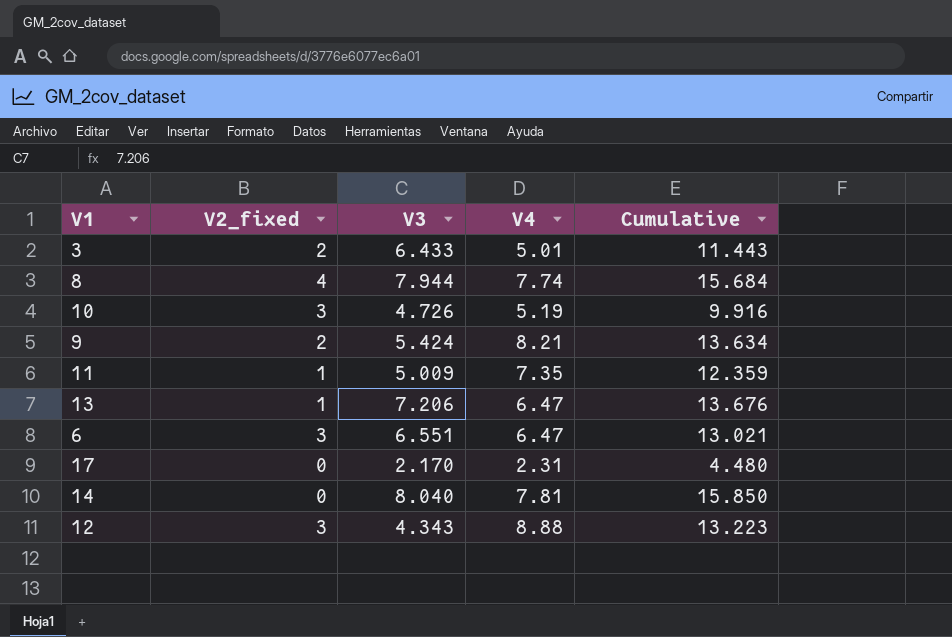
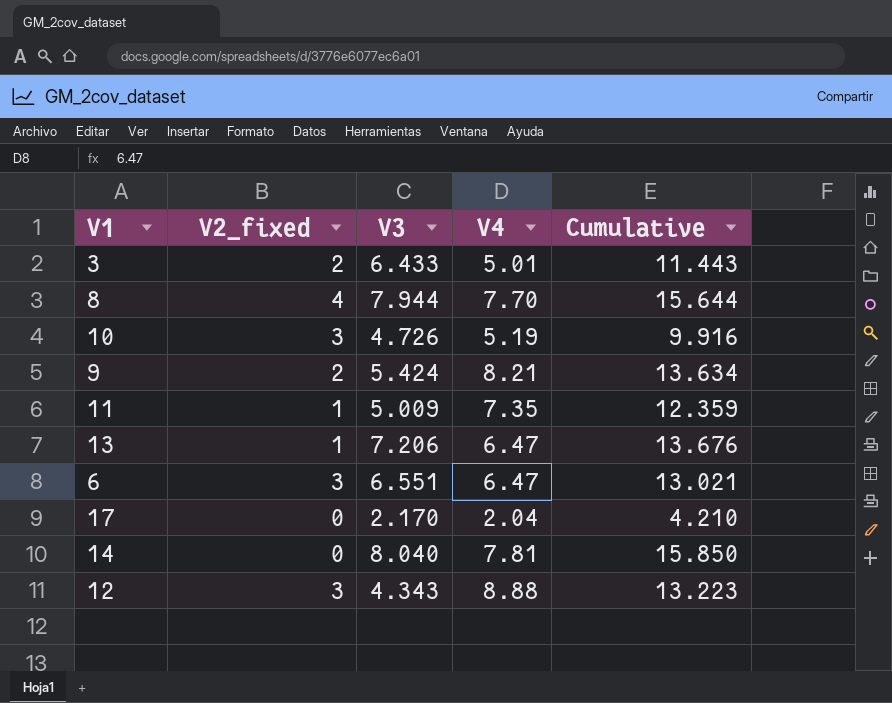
8 | V4: 7.74 -> 7.70
8 | Cumulative: 15.684 -> 15.644
17 | V4: 2.31 -> 2.04
17 | Cumulative: 4.480 -> 4.210

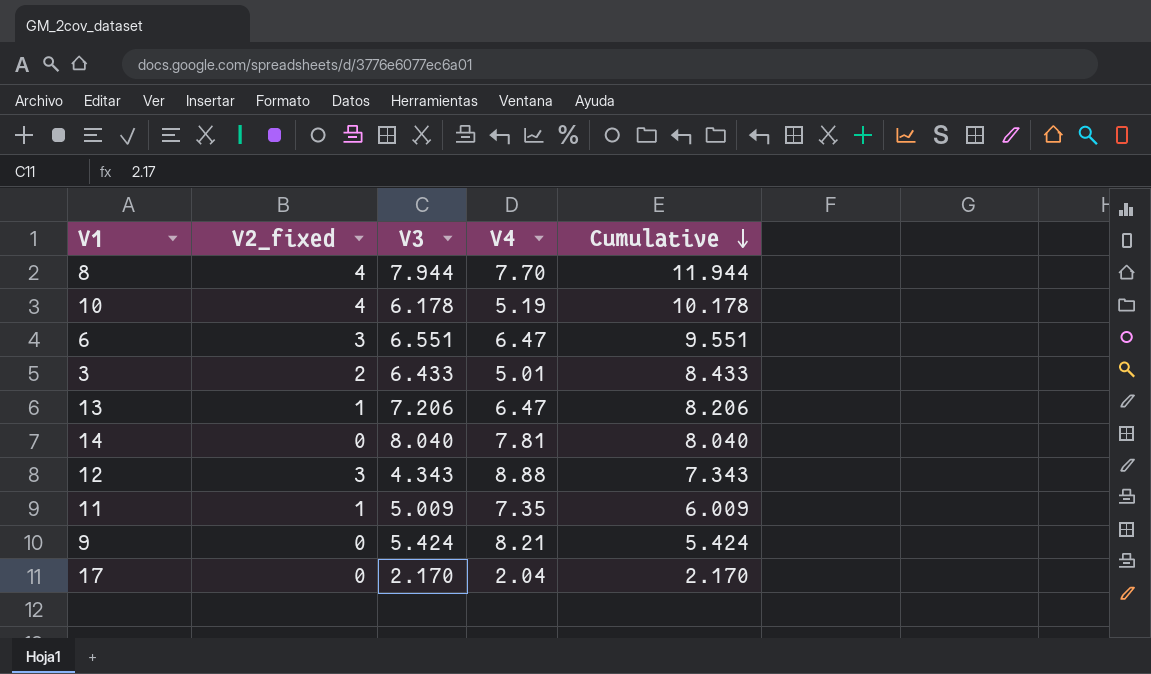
row order: none -> Cumulative descending
column Cumulative | formula: [V3] + [V4] -> [V2_fixed] + [V3]
10 | V2_fixed: 3 -> 4
10 | V3: 4.726 -> 6.178
9 | V2_fixed: 2 -> 0

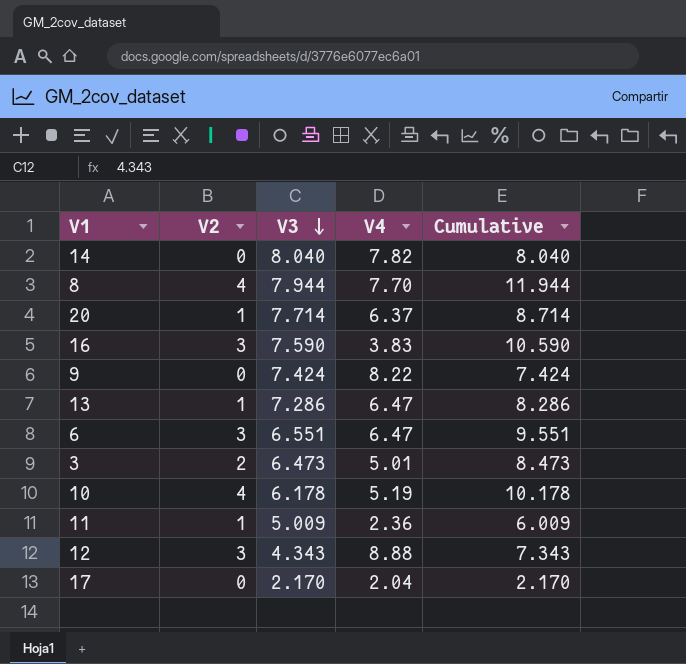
row order: Cumulative descending -> V3 descending
column name: V2_fixed -> V2
14 | V4: 7.81 -> 7.82
row 20: none -> 1 | 7.714 | 6.37 | 8.714
row 16: none -> 3 | 7.590 | 3.83 | 10.590
9 | V3: 5.424 -> 7.424
9 | V4: 8.21 -> 8.22
9 | Cumulative: 5.424 -> 7.424
13 | V3: 7.206 -> 7.286
13 | Cumulative: 8.206 -> 8.286
3 | V3: 6.433 -> 6.473
3 | Cumulative: 8.433 -> 8.473
11 | V4: 7.35 -> 2.36

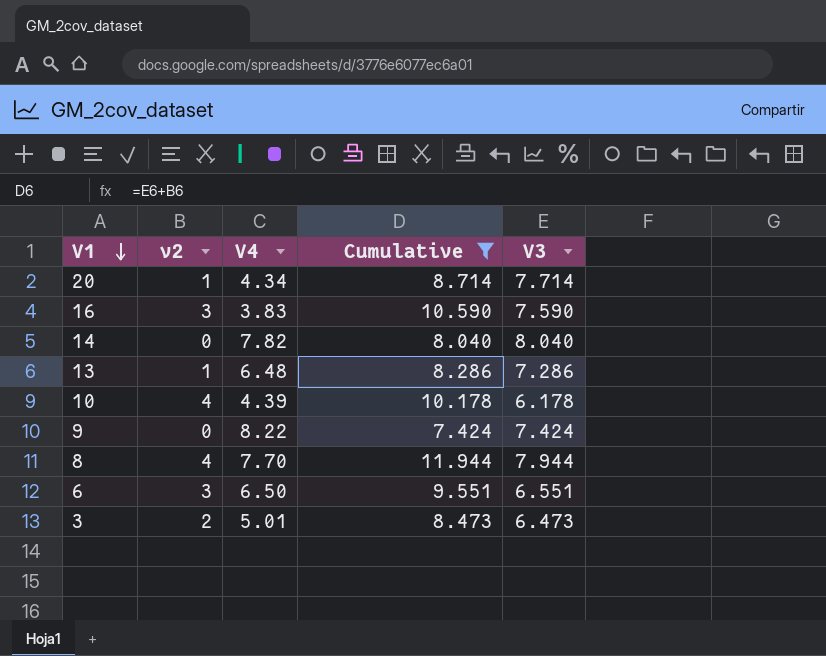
filter: none -> Cumulative >= 7.424
row order: V3 descending -> V1 descending
column name: V2 -> v2
column V3 | position: 3 -> 5
20 | V4: 6.37 -> 4.34
13 | V4: 6.47 -> 6.48
10 | V4: 5.19 -> 4.39
6 | V4: 6.47 -> 6.50

